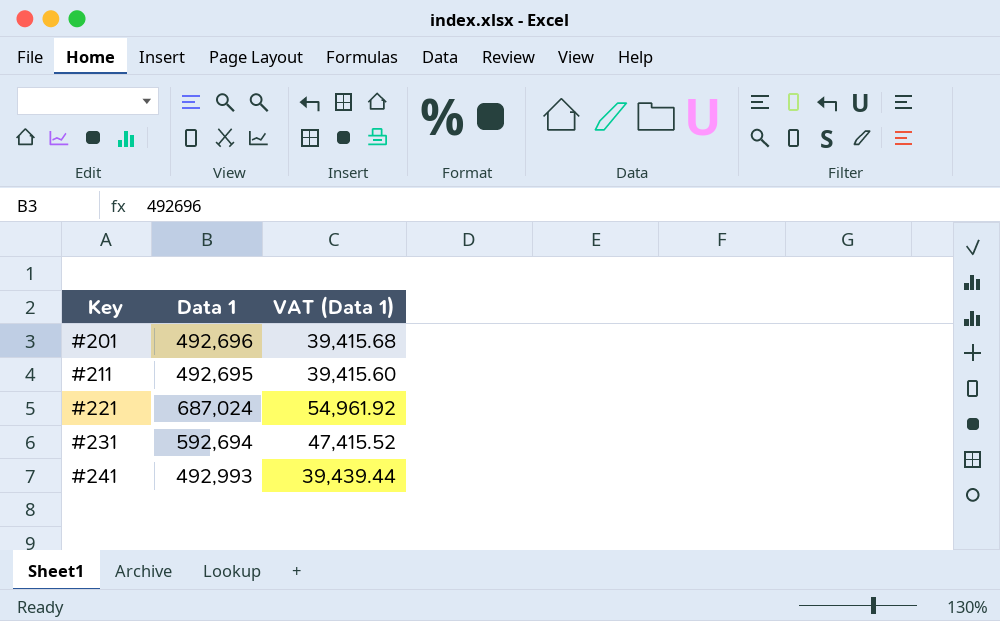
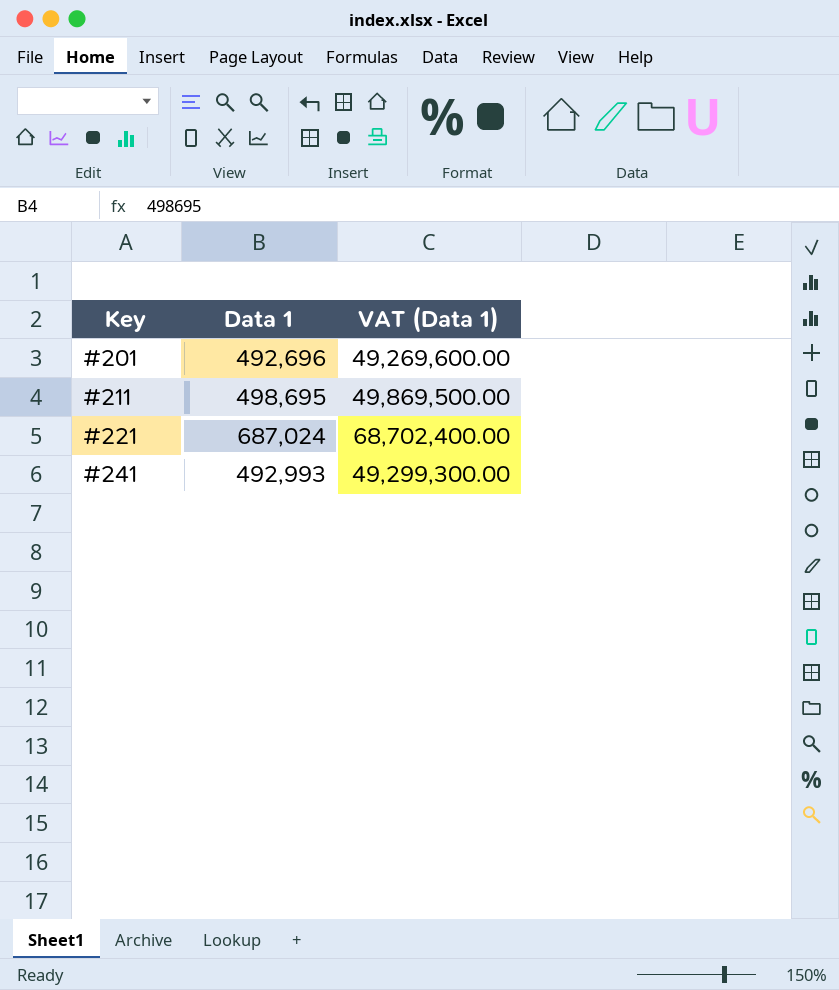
column VAT (Data 1) | formula: [Data 1] * 0.08 -> [Data 1] * 100
row #231: 592,694 | 47,415.52 -> none
#211 | Data 1: 492,695 -> 498,695

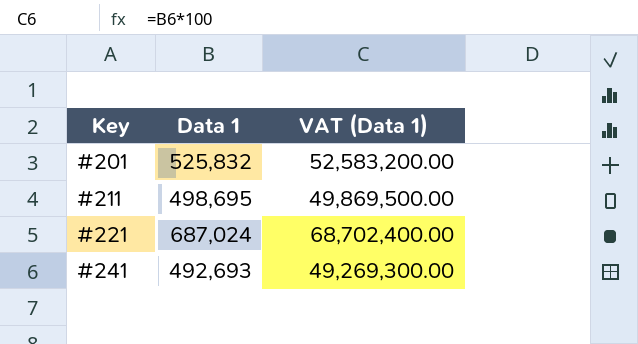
#201 | Data 1: 492,696 -> 525,832
#201 | VAT (Data 1): 49,269,600.00 -> 52,583,200.00
#241 | Data 1: 492,993 -> 492,693
#241 | VAT (Data 1): 49,299,300.00 -> 49,269,300.00

